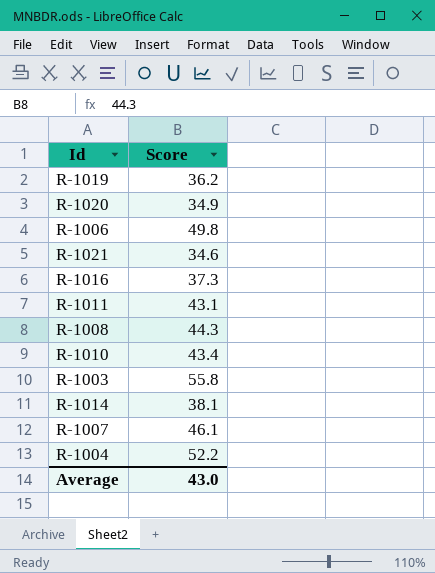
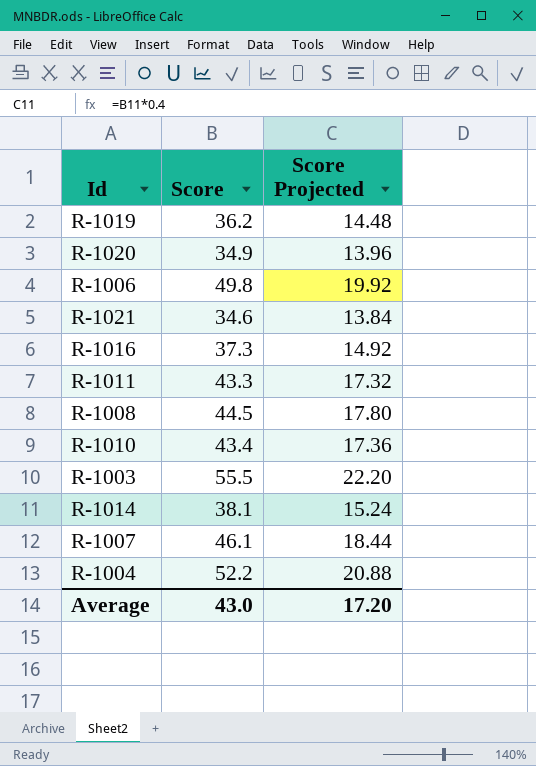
column Score Projected | formula: none -> [Score] * 0.4
R-1011 | Score: 43.1 -> 43.3
R-1008 | Score: 44.3 -> 44.5
R-1003 | Score: 55.8 -> 55.5

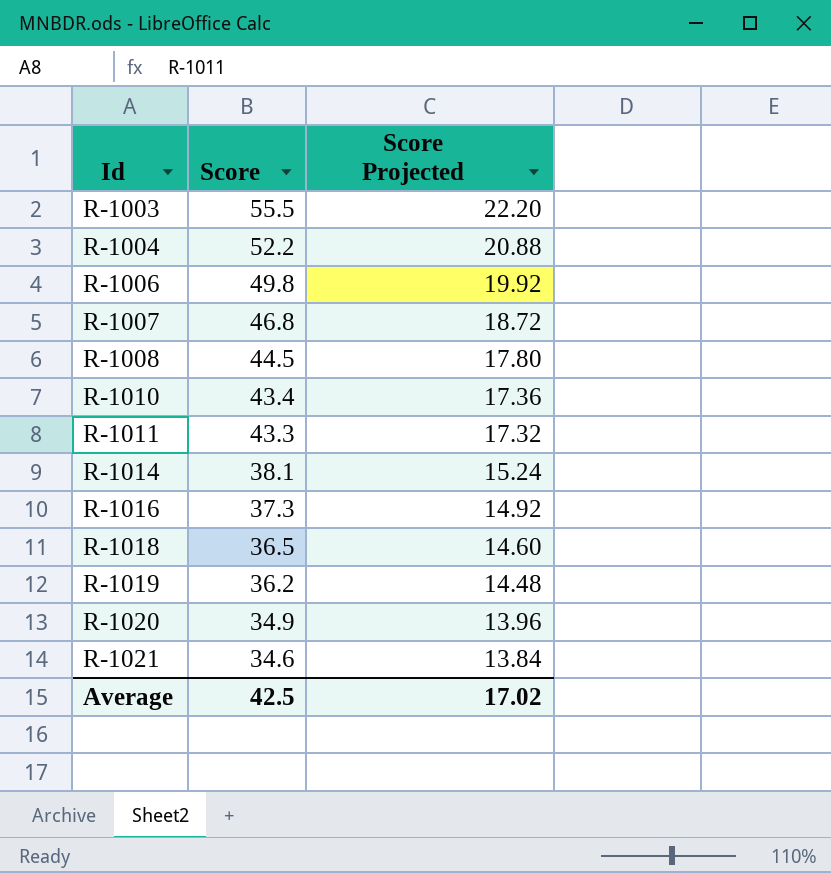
row order: none -> Id ascending
R-1007 | Score: 46.1 -> 46.8
R-1007 | Score Projected: 18.44 -> 18.72
row R-1018: none -> 36.5 | 14.60
Average | Score: 43.0 -> 42.5
Average | Score Projected: 17.20 -> 17.02

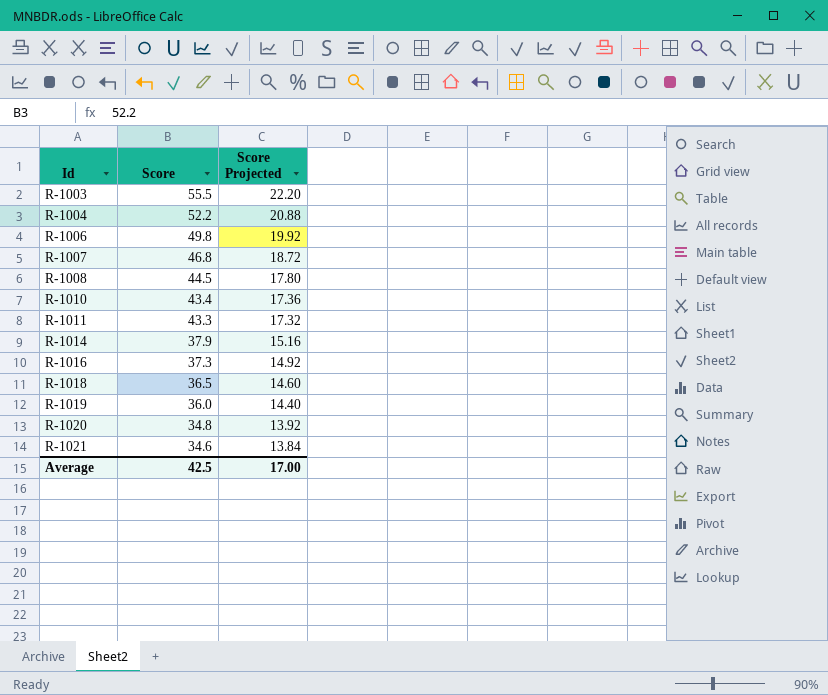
R-1014 | Score: 38.1 -> 37.9
R-1014 | Score Projected: 15.24 -> 15.16
R-1019 | Score: 36.2 -> 36.0
R-1019 | Score Projected: 14.48 -> 14.40
R-1020 | Score: 34.9 -> 34.8
R-1020 | Score Projected: 13.96 -> 13.92
Average | Score Projected: 17.02 -> 17.00

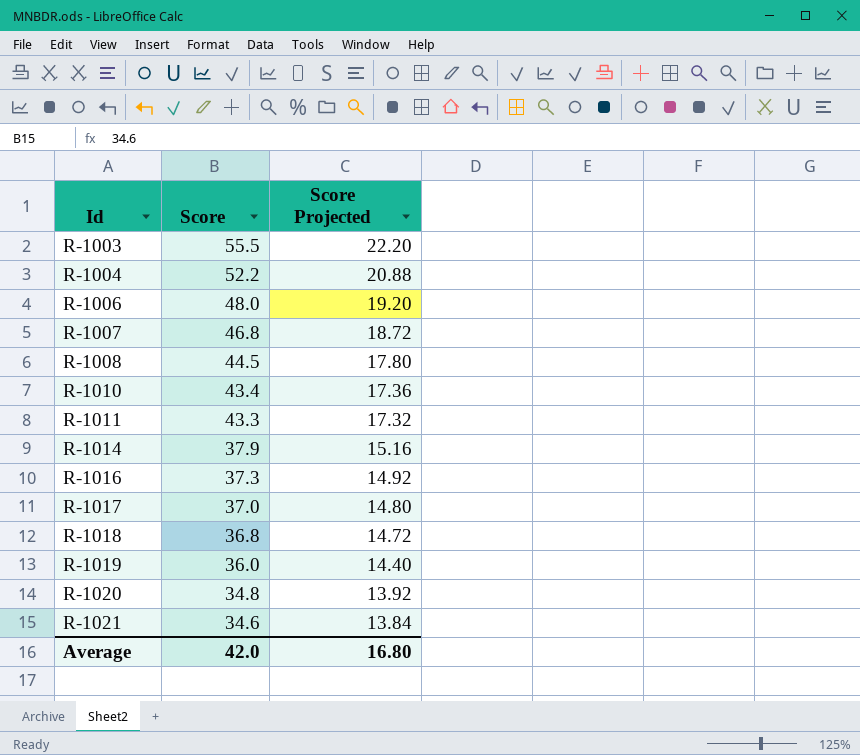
R-1006 | Score: 49.8 -> 48.0
R-1006 | Score Projected: 19.92 -> 19.20
row R-1017: none -> 37.0 | 14.80
R-1018 | Score: 36.5 -> 36.8
R-1018 | Score Projected: 14.60 -> 14.72
Average | Score: 42.5 -> 42.0
Average | Score Projected: 17.00 -> 16.80

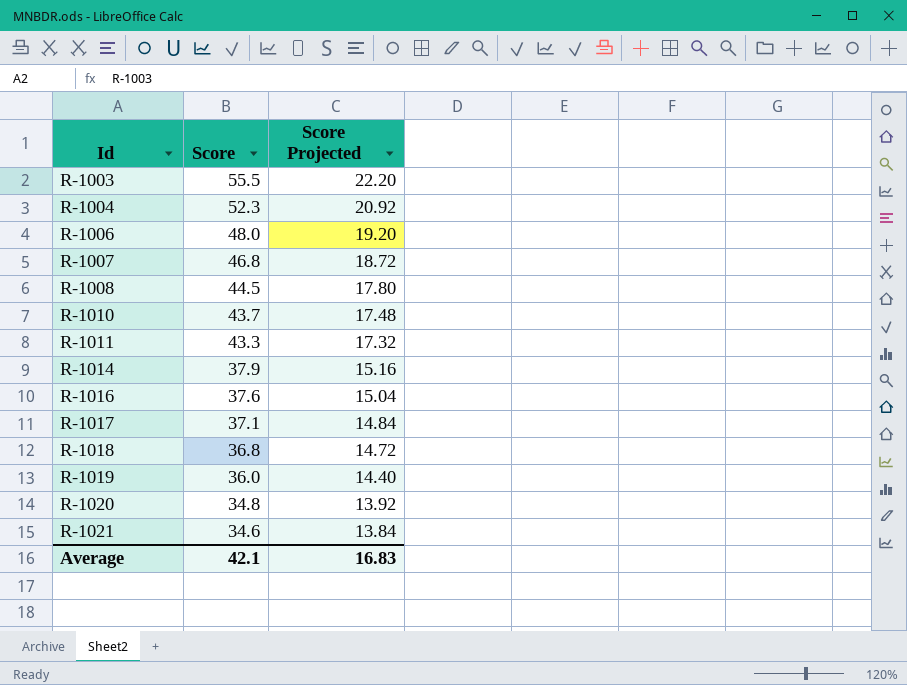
R-1004 | Score: 52.2 -> 52.3
R-1004 | Score Projected: 20.88 -> 20.92
R-1010 | Score: 43.4 -> 43.7
R-1010 | Score Projected: 17.36 -> 17.48
R-1016 | Score: 37.3 -> 37.6
R-1016 | Score Projected: 14.92 -> 15.04
R-1017 | Score: 37.0 -> 37.1
R-1017 | Score Projected: 14.80 -> 14.84
Average | Score: 42.0 -> 42.1
Average | Score Projected: 16.80 -> 16.83

